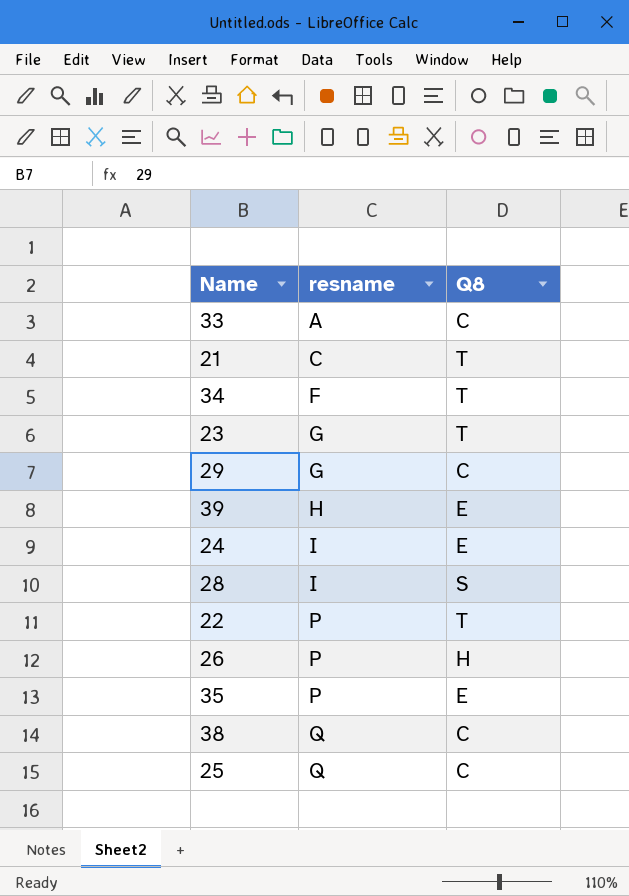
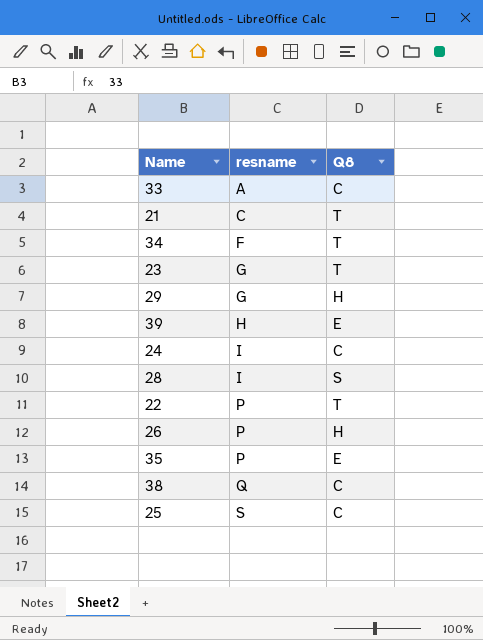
29 | Q8: C -> H
24 | Q8: E -> C
25 | resname: Q -> S

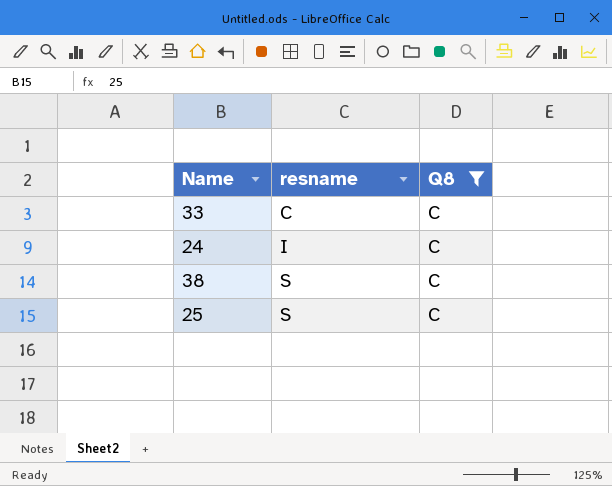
filter: none -> Q8 = C
33 | resname: A -> C
38 | resname: Q -> S

